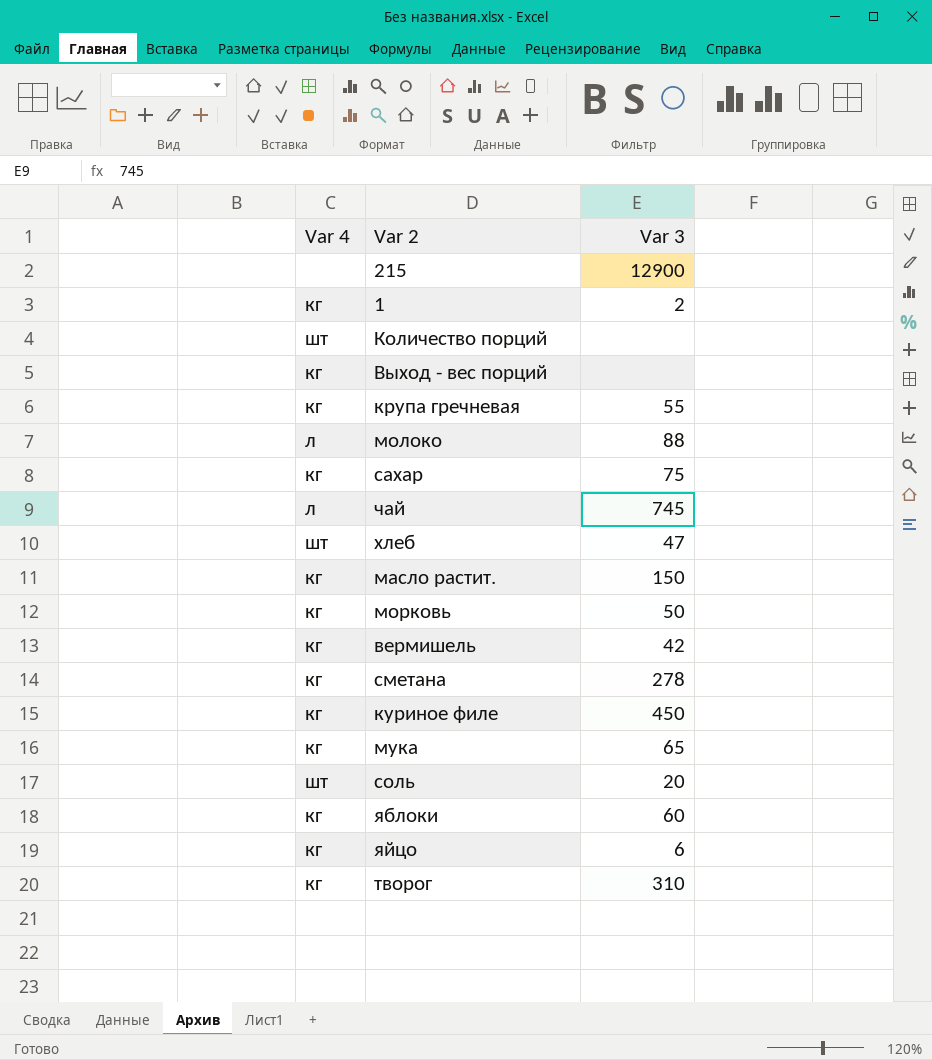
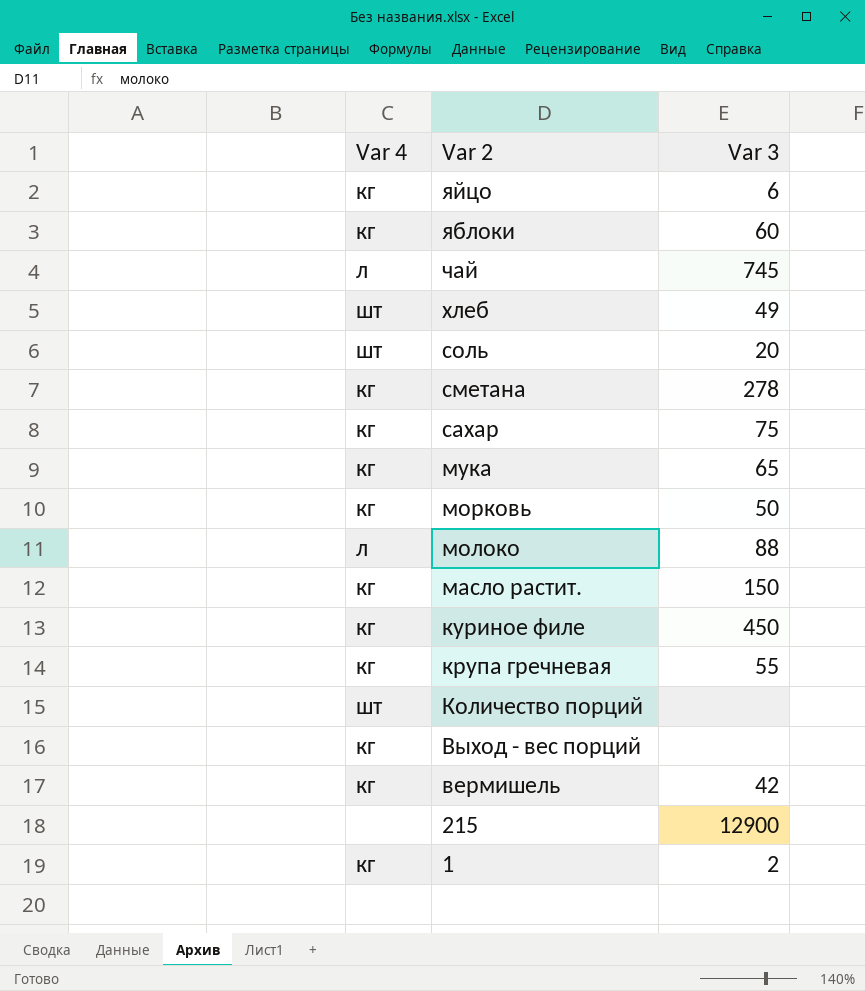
row order: none -> Var 2 descending
row творог: кг | 310 -> none
хлеб | Var 3: 47 -> 49

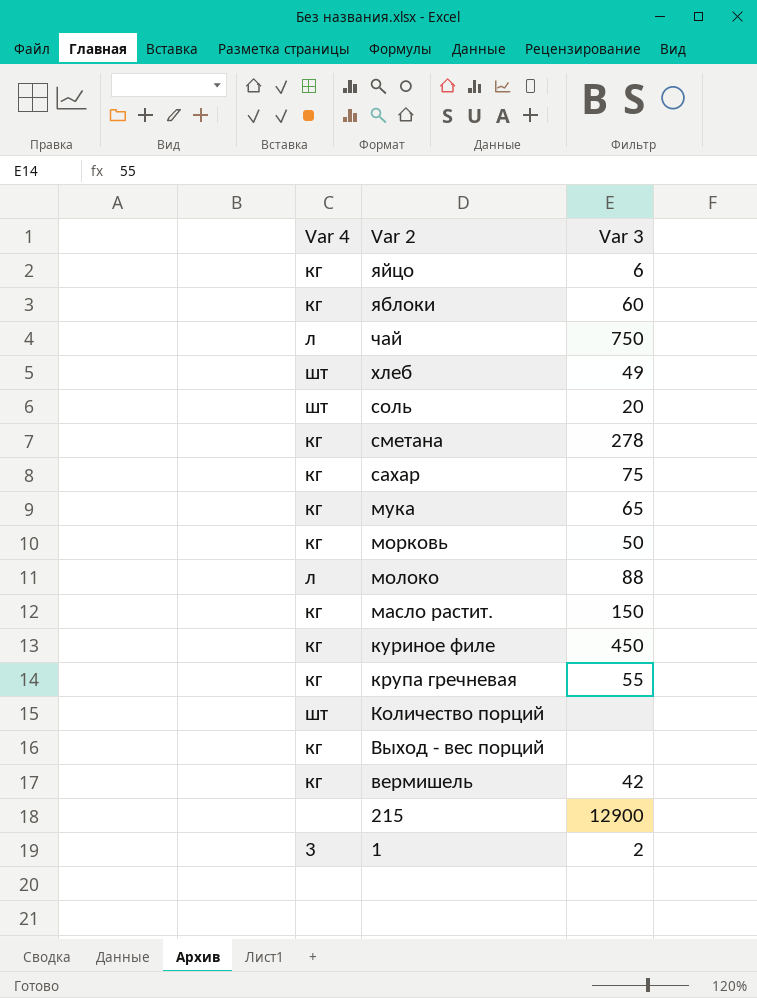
чай | Var 3: 745 -> 750
1 | Var 4: кг -> 3

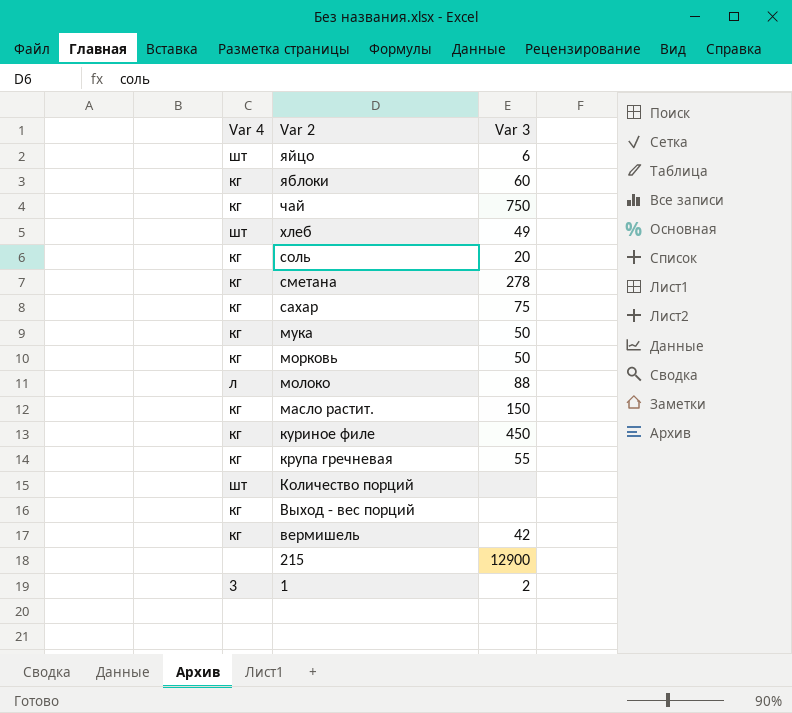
яйцо | Var 4: кг -> шт
чай | Var 4: л -> кг
соль | Var 4: шт -> кг
мука | Var 3: 65 -> 50

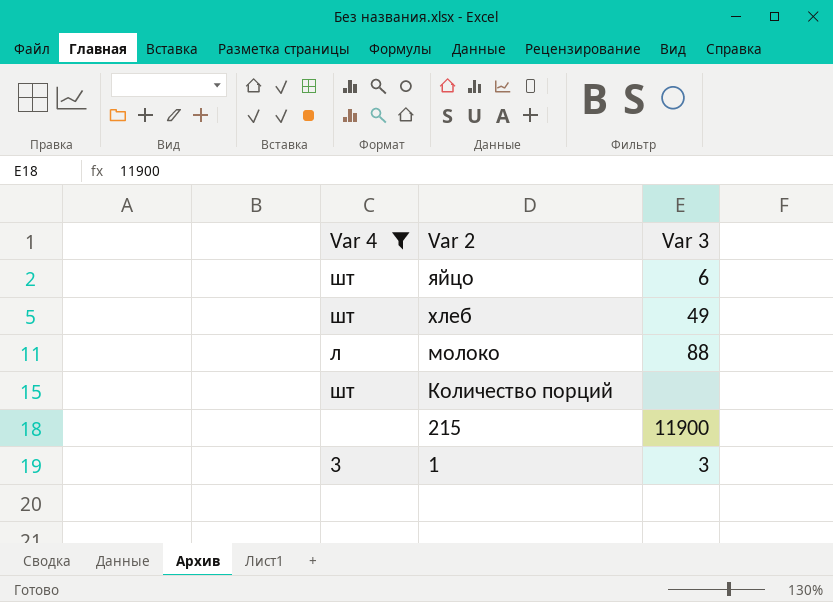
filter: none -> Var 4 != кг
215 | Var 3: 12900 -> 11900
1 | Var 3: 2 -> 3

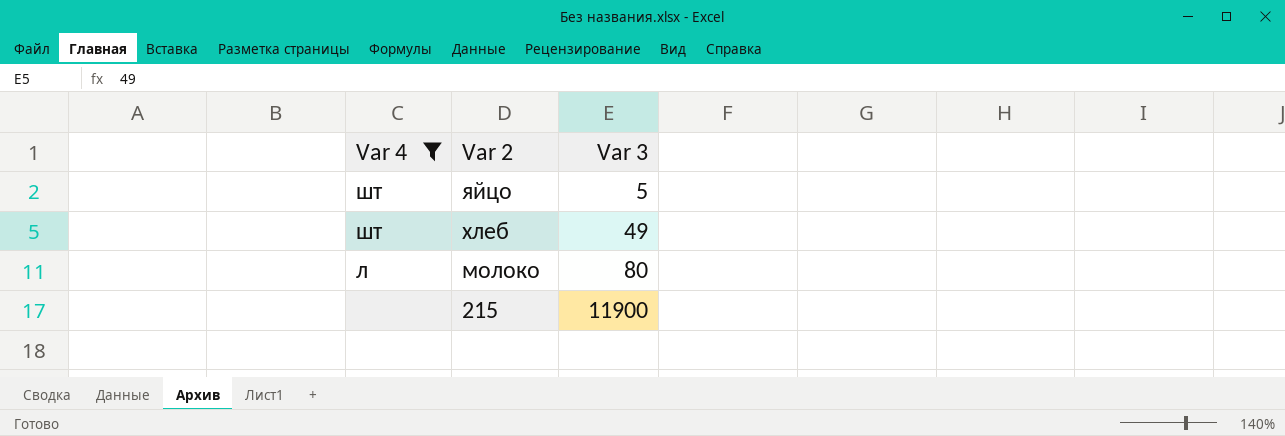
row Количество порций: шт | none -> none
row 1: 3 | 3 -> none
яйцо | Var 3: 6 -> 5
молоко | Var 3: 88 -> 80

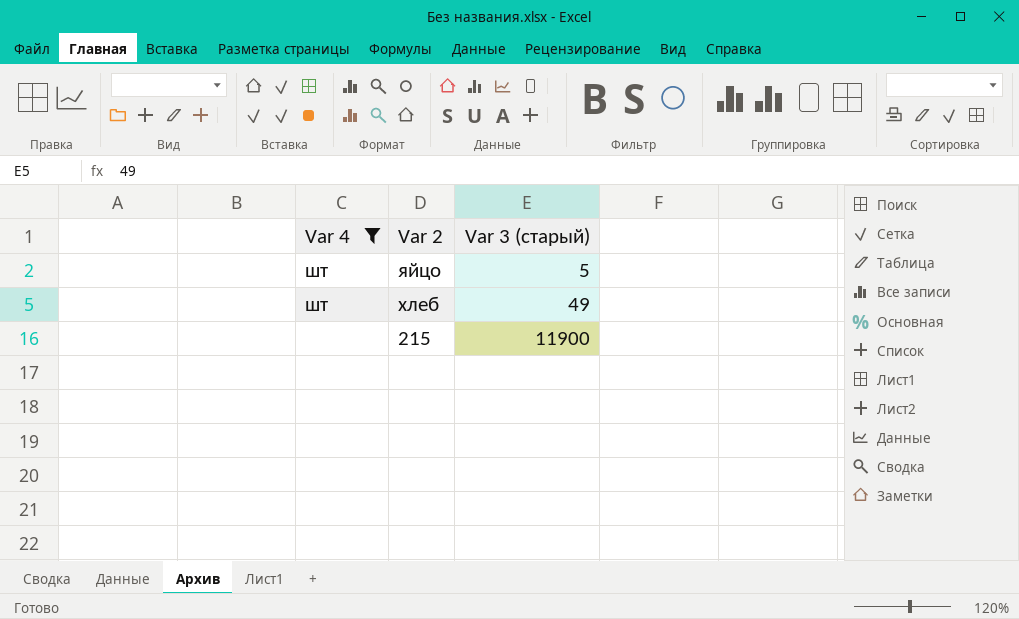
column name: Var 3 -> Var 3 (старый)
row молоко: л | 80 -> none

